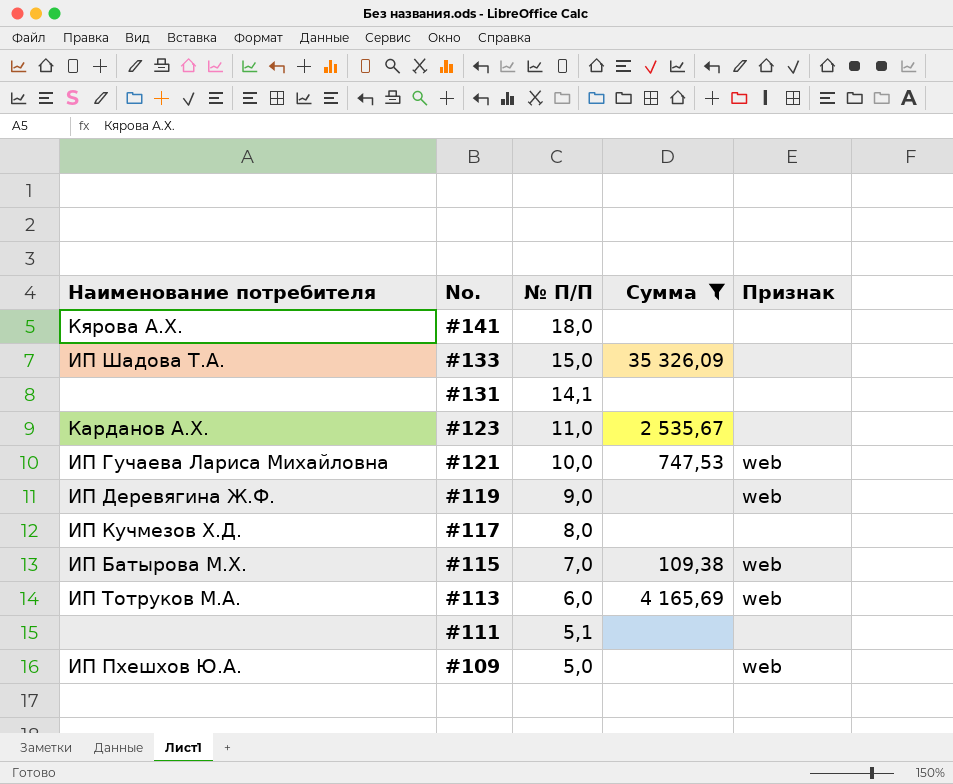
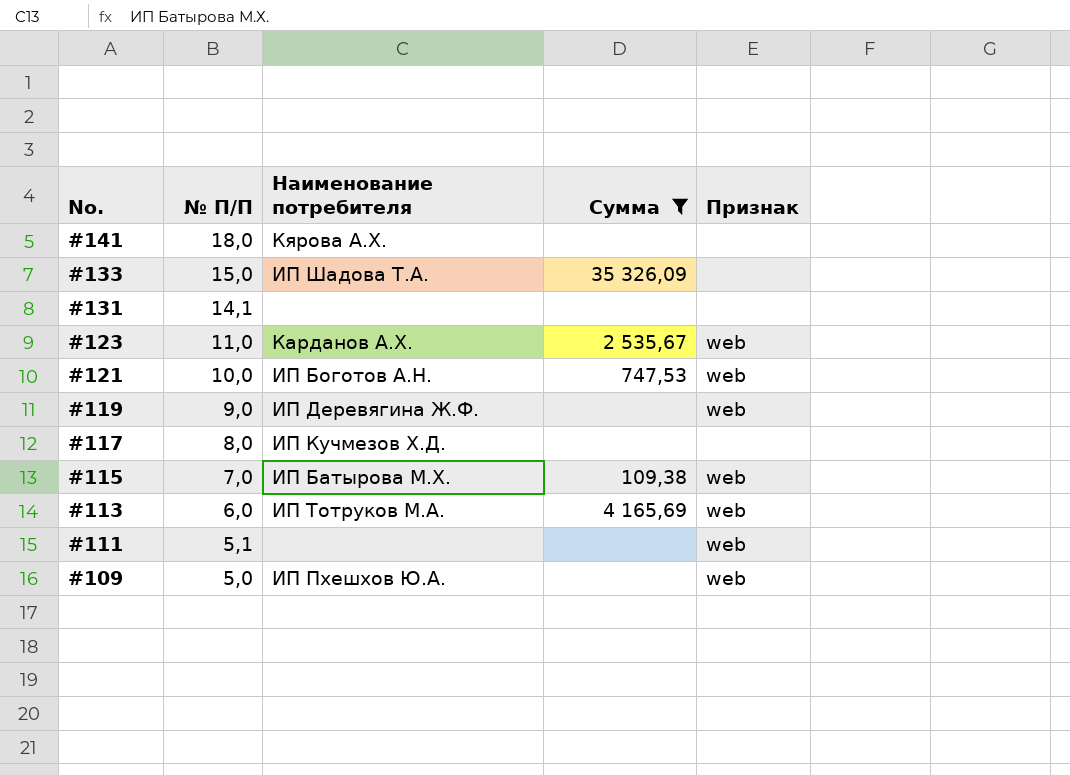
column Наименование потребителя | position: 1 -> 3
#123 | Признак: none -> web
#121 | Наименование потребителя: ИП Гучаева Лариса Михайловна -> ИП Боготов А.Н.
#111 | Признак: none -> web

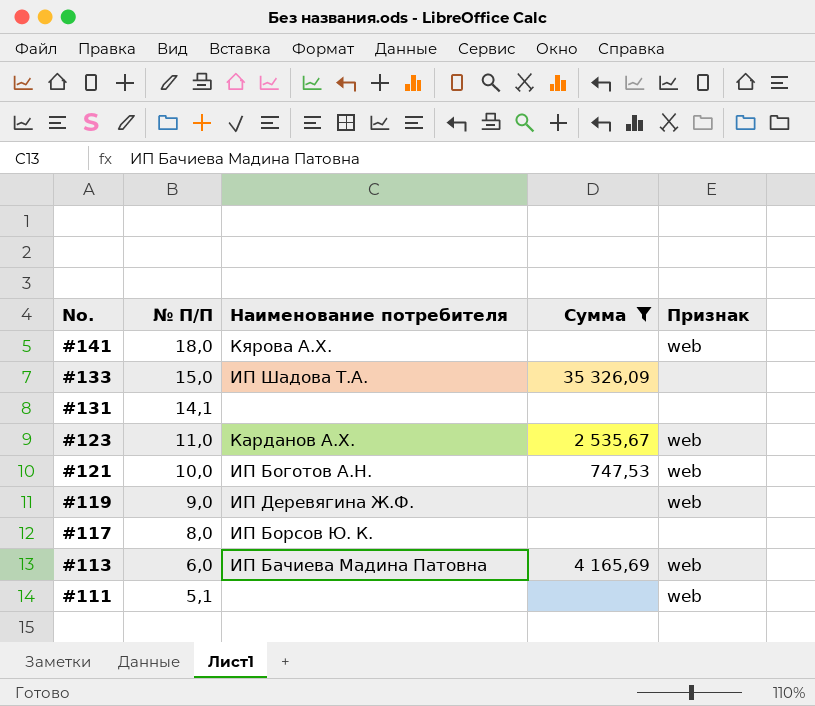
row #115: 7,0 | ИП Батырова М.Х. | 109,38 | web -> none
row #109: 5,0 | ИП Пхешхов Ю.А. | none | web -> none
#141 | Признак: none -> web
#117 | Наименование потребителя: ИП Кучмезов Х.Д. -> ИП Борсов Ю. К.
#113 | Наименование потребителя: ИП Тотруков М.А. -> ИП Бачиева Мадина Патовна

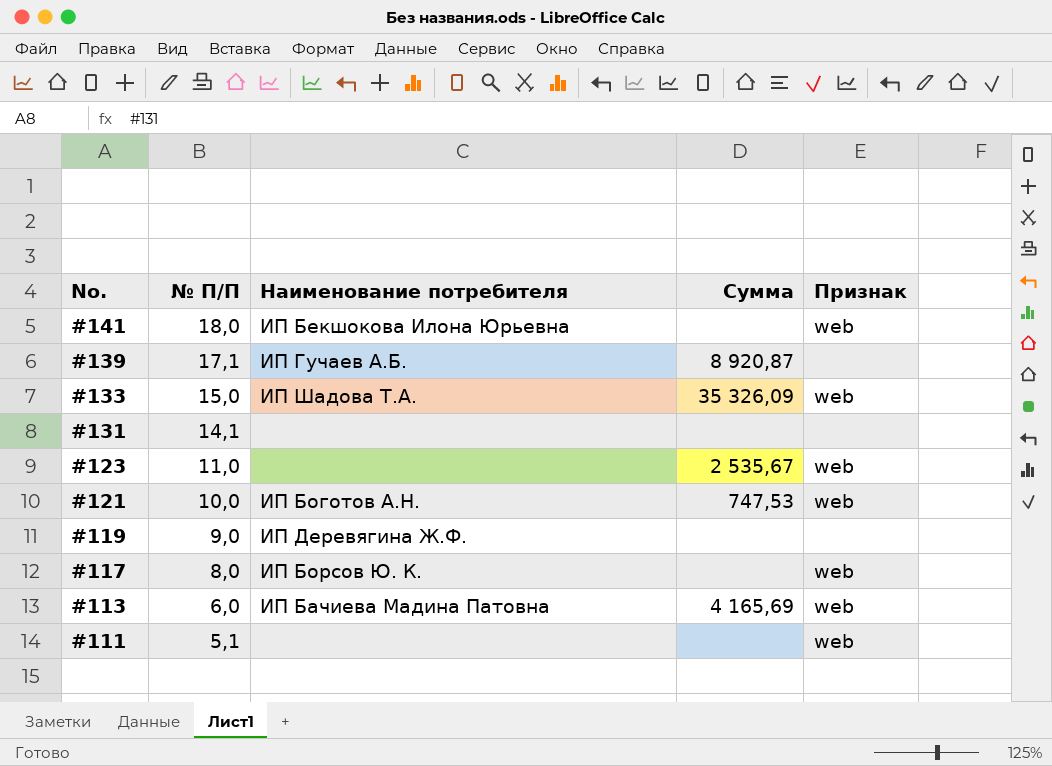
filter: Сумма != 8 920,87 -> none
#141 | Наименование потребителя: Кярова А.Х. -> ИП Бекшокова Илона Юрьевна
#133 | Признак: none -> web
#123 | Наименование потребителя: Карданов А.Х. -> none
#119 | Признак: web -> none
#117 | Признак: none -> web

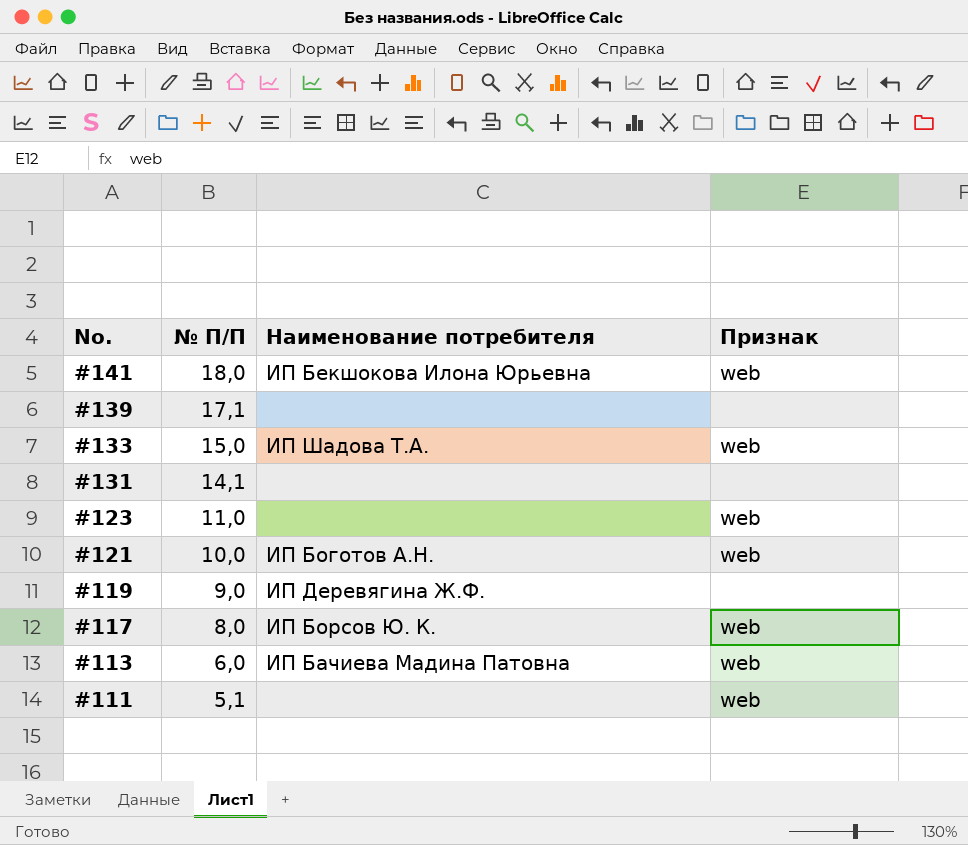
column Сумма | position: 4 -> none
#139 | Наименование потребителя: ИП Гучаев А.Б. -> none

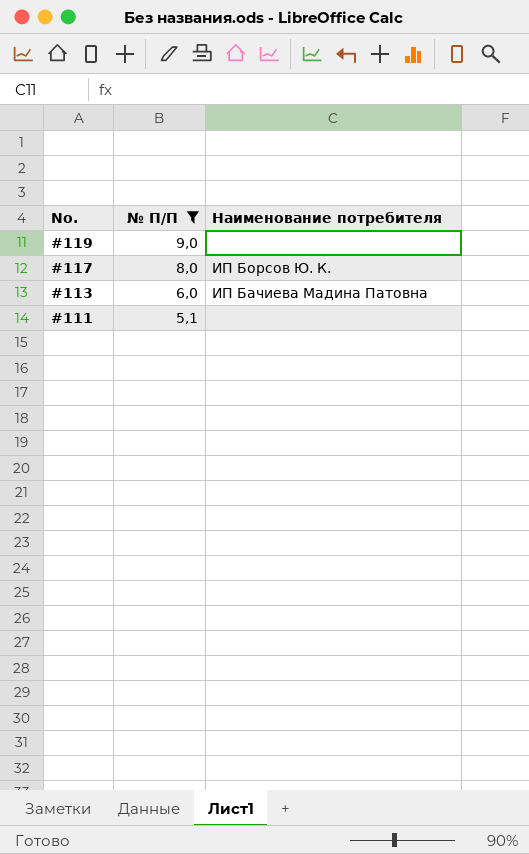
filter: none -> № П/П <= 9,0
column Признак | position: 4 -> none
#119 | Наименование потребителя: ИП Деревягина Ж.Ф. -> none

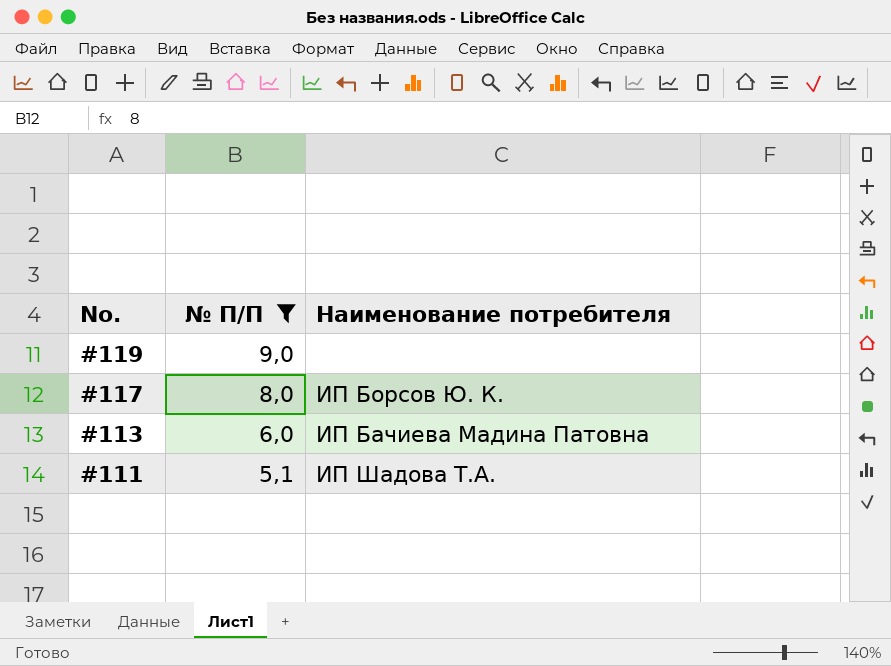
#111 | Наименование потребителя: none -> ИП Шадова Т.А.

